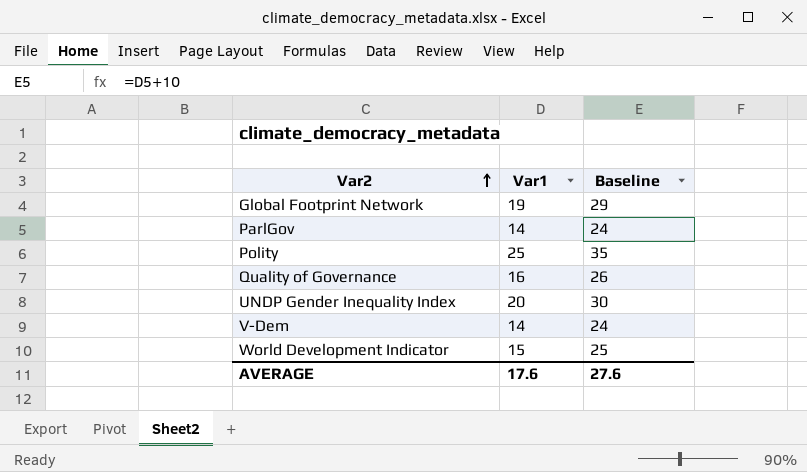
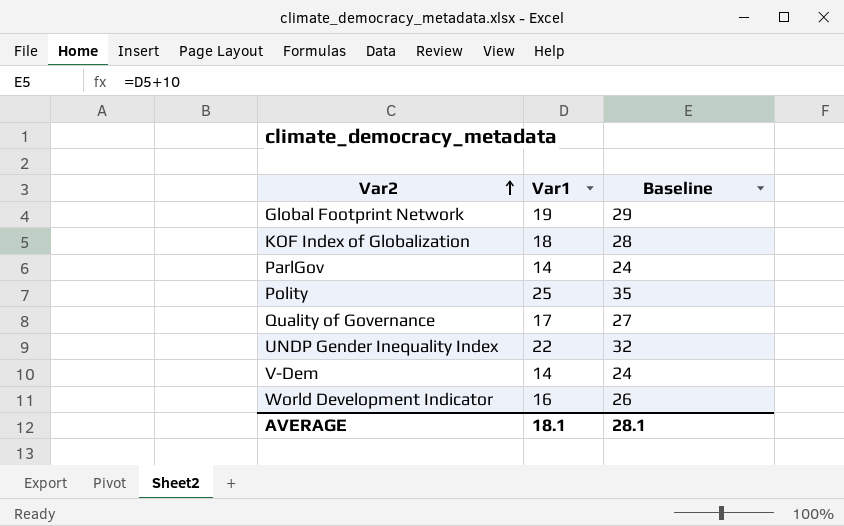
row KOF Index of Globalization: none -> 18 | 28
Quality of Governance | Var1: 16 -> 17
Quality of Governance | Baseline: 26 -> 27
UNDP Gender Inequality Index | Var1: 20 -> 22
UNDP Gender Inequality Index | Baseline: 30 -> 32
World Development Indicator | Var1: 15 -> 16
World Development Indicator | Baseline: 25 -> 26
AVERAGE | Var1: 17.6 -> 18.1
AVERAGE | Baseline: 27.6 -> 28.1

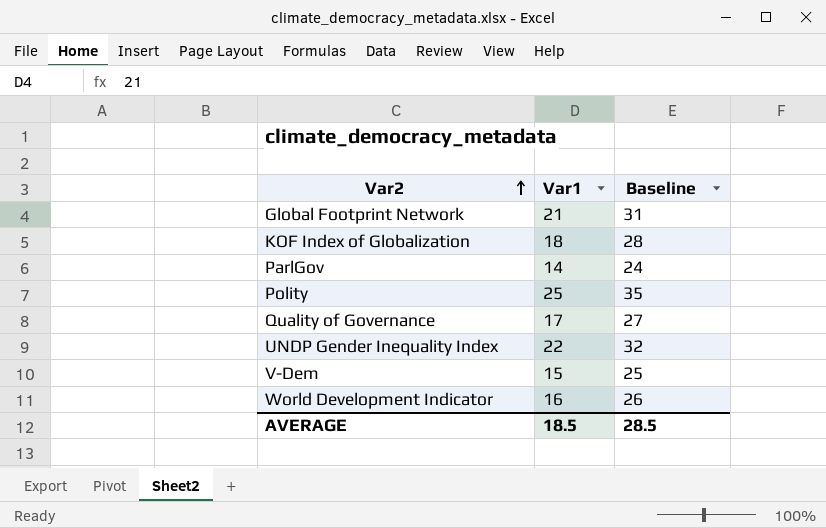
Global Footprint Network | Var1: 19 -> 21
Global Footprint Network | Baseline: 29 -> 31
V-Dem | Var1: 14 -> 15
V-Dem | Baseline: 24 -> 25
AVERAGE | Var1: 18.1 -> 18.5
AVERAGE | Baseline: 28.1 -> 28.5

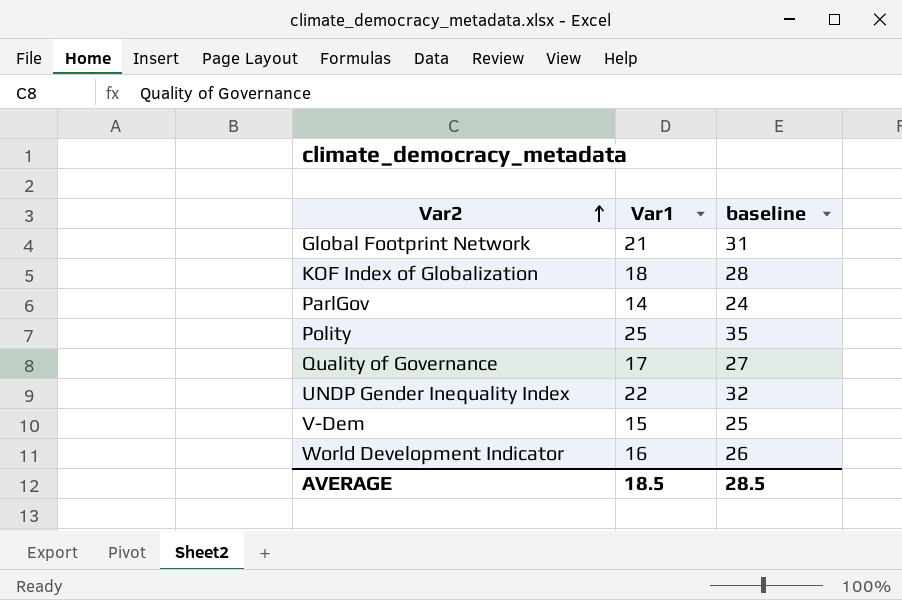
column name: Baseline -> baseline

